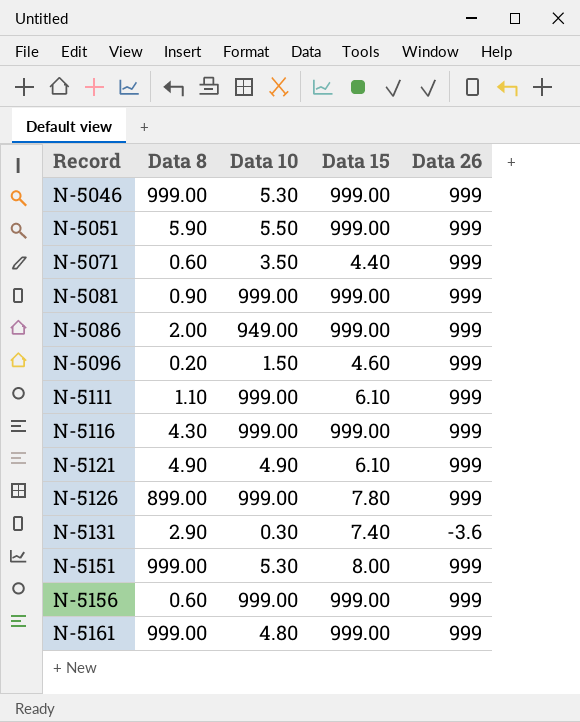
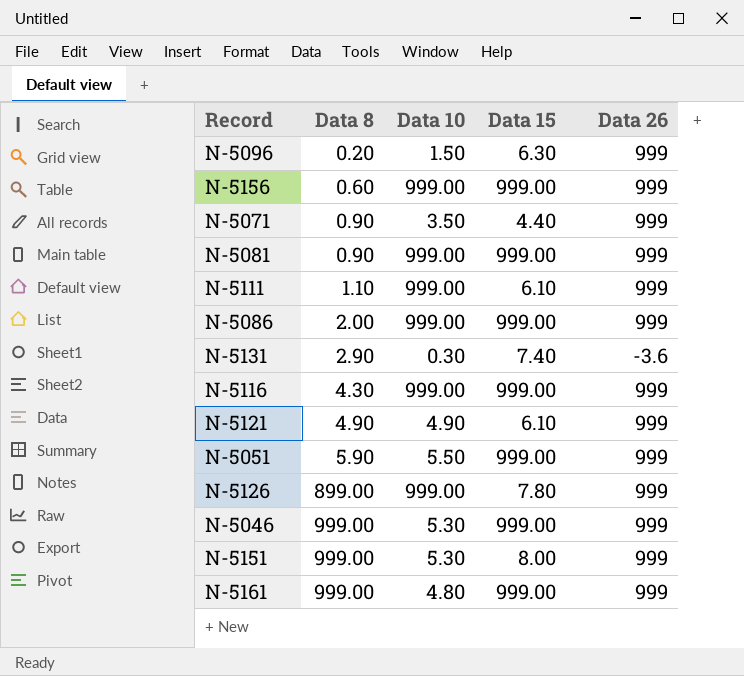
row order: Record ascending -> Data 8 ascending
N-5096 | Data 15: 4.60 -> 6.30
N-5071 | Data 8: 0.60 -> 0.90
N-5086 | Data 10: 949.00 -> 999.00

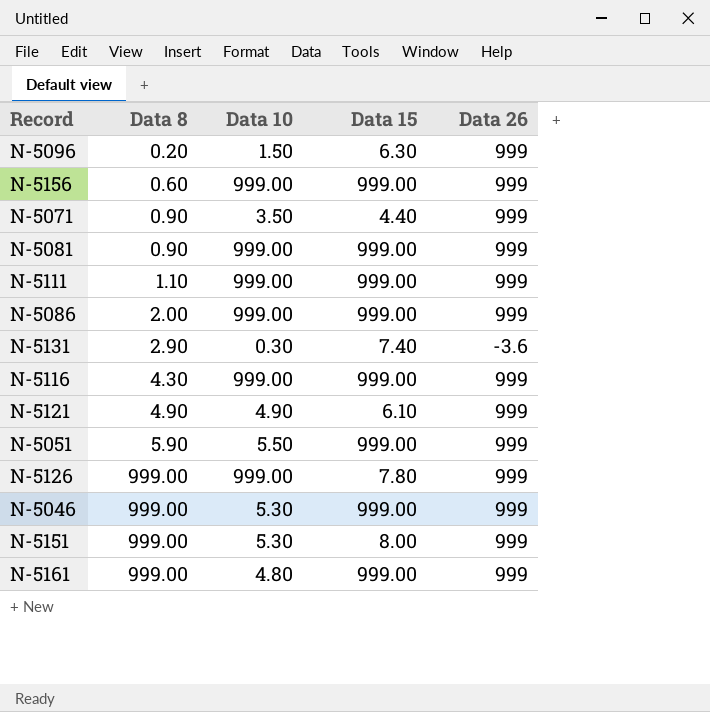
N-5111 | Data 15: 6.10 -> 999.00
N-5126 | Data 8: 899.00 -> 999.00

